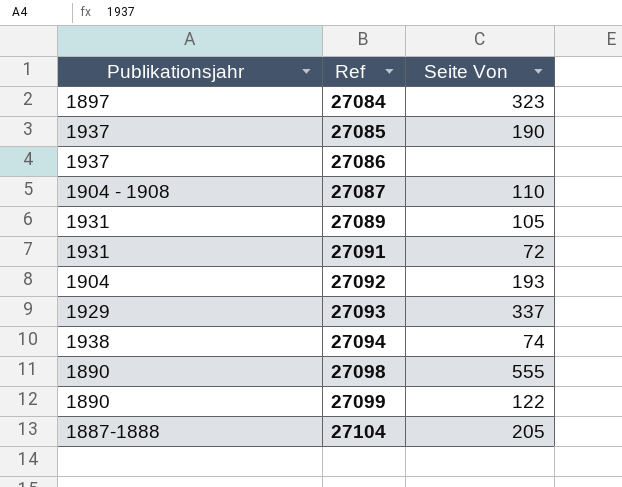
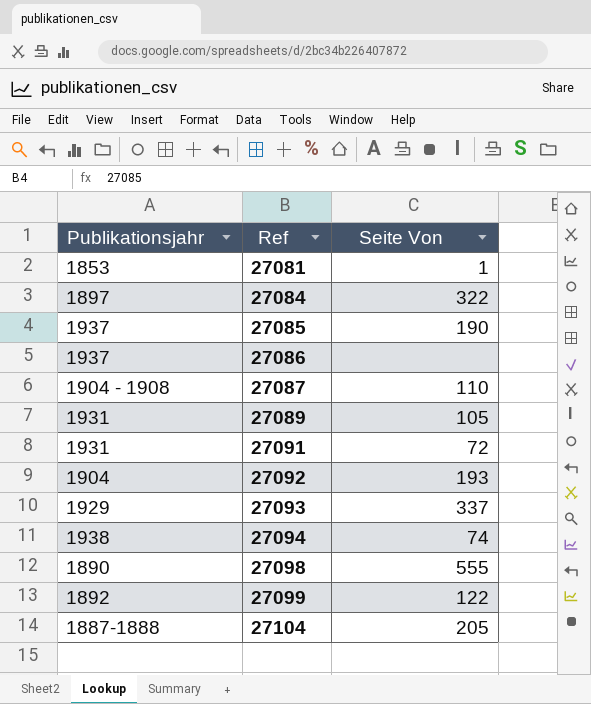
row 27081: none -> 1853 | 1
27084 | Seite Von: 323 -> 322
27099 | Publikationsjahr: 1890 -> 1892

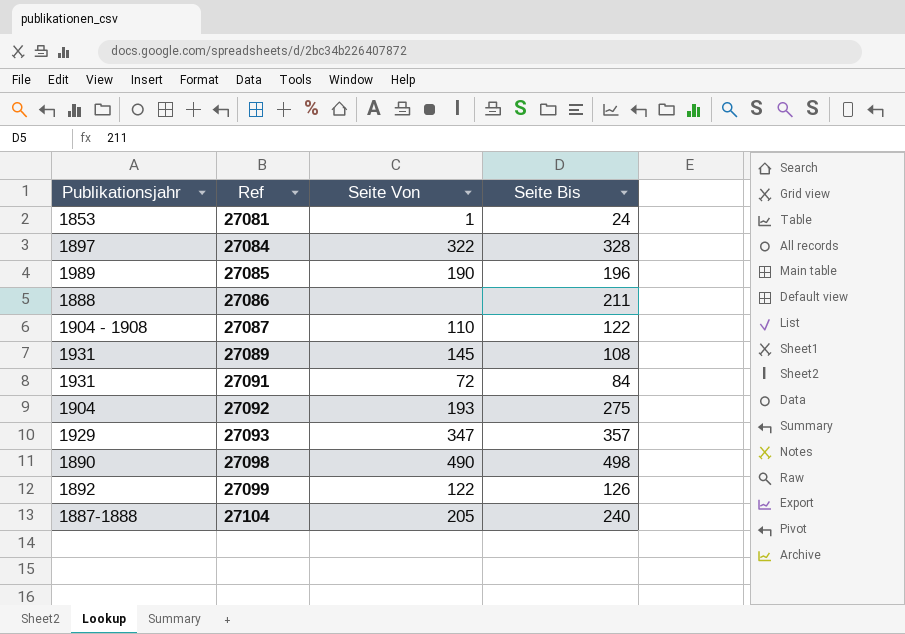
column Seite Bis | position: none -> 4
row 27094: 1938 | 74 -> none
27085 | Publikationsjahr: 1937 -> 1989
27086 | Publikationsjahr: 1937 -> 1888
27089 | Seite Von: 105 -> 145
27093 | Seite Von: 337 -> 347
27098 | Seite Von: 555 -> 490

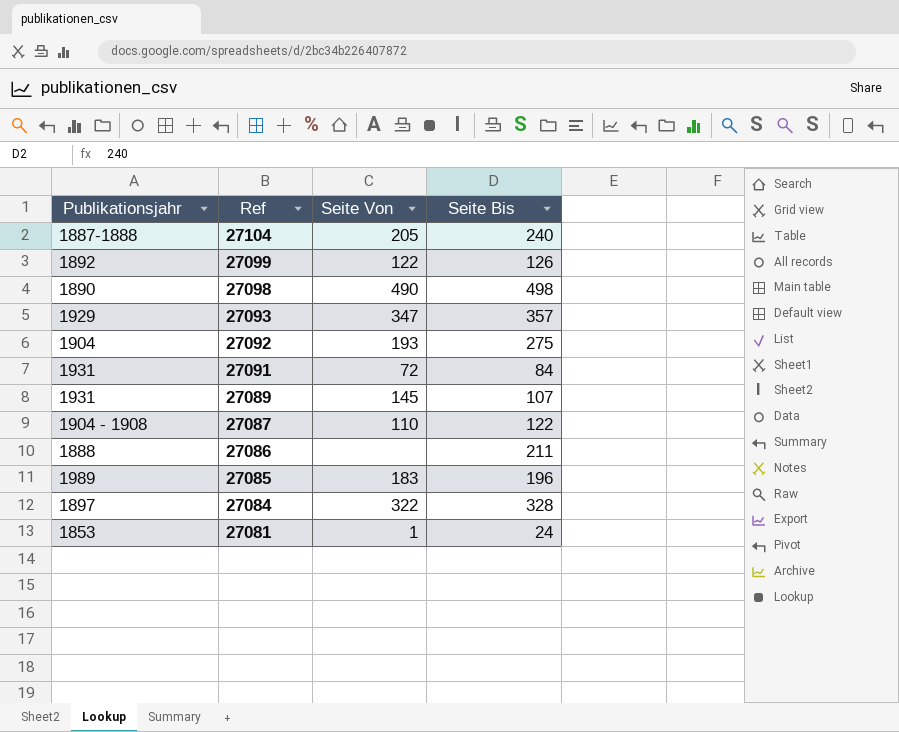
row order: Ref ascending -> Ref descending
27089 | Seite Bis: 108 -> 107
27085 | Seite Von: 190 -> 183

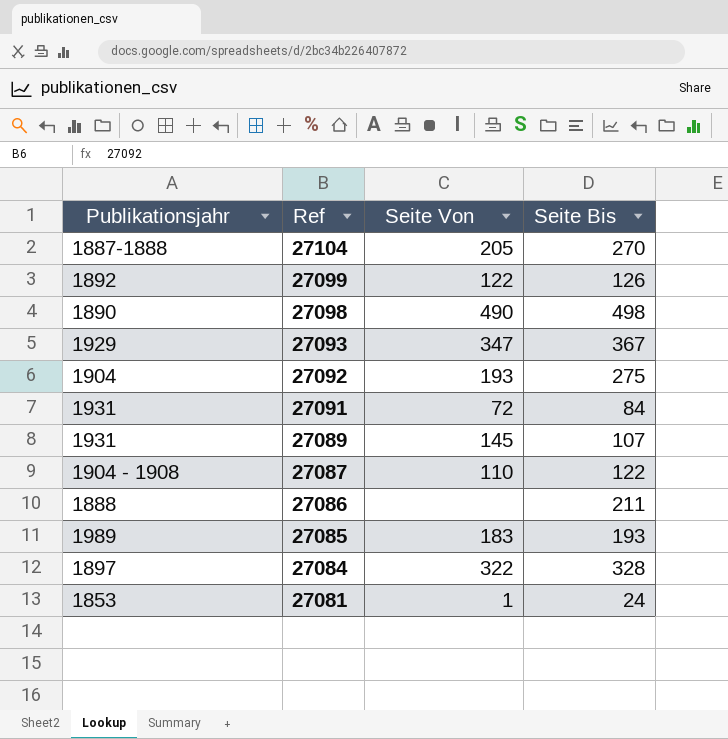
27104 | Seite Bis: 240 -> 270
27093 | Seite Bis: 357 -> 367
27085 | Seite Bis: 196 -> 193

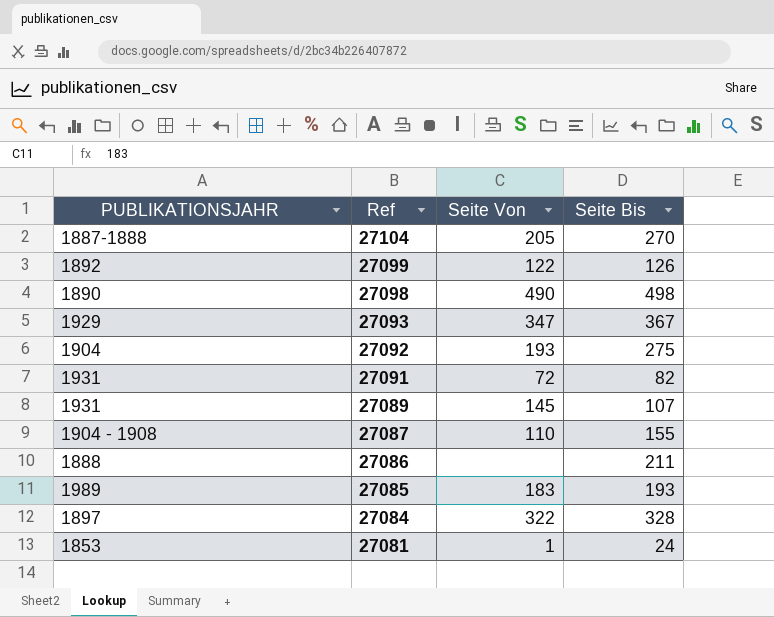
column name: Publikationsjahr -> PUBLIKATIONSJAHR
27091 | Seite Bis: 84 -> 82
27087 | Seite Bis: 122 -> 155

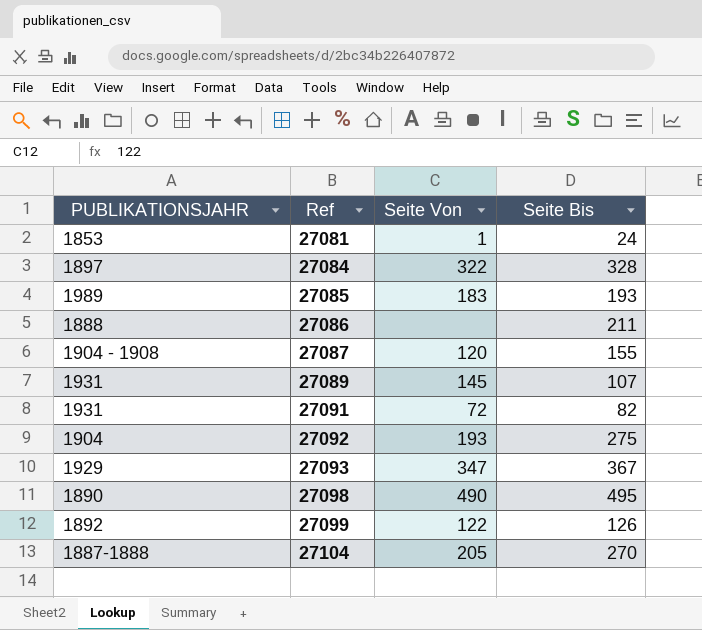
row order: Ref descending -> Ref ascending
27087 | Seite Von: 110 -> 120
27098 | Seite Bis: 498 -> 495

